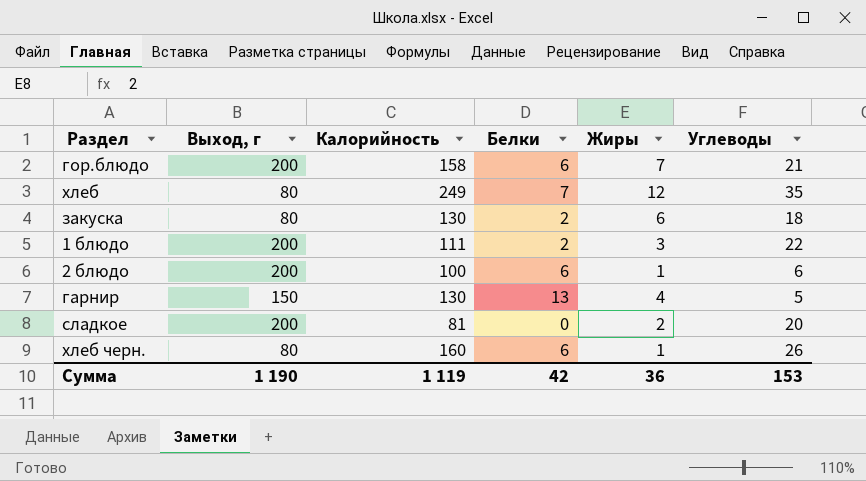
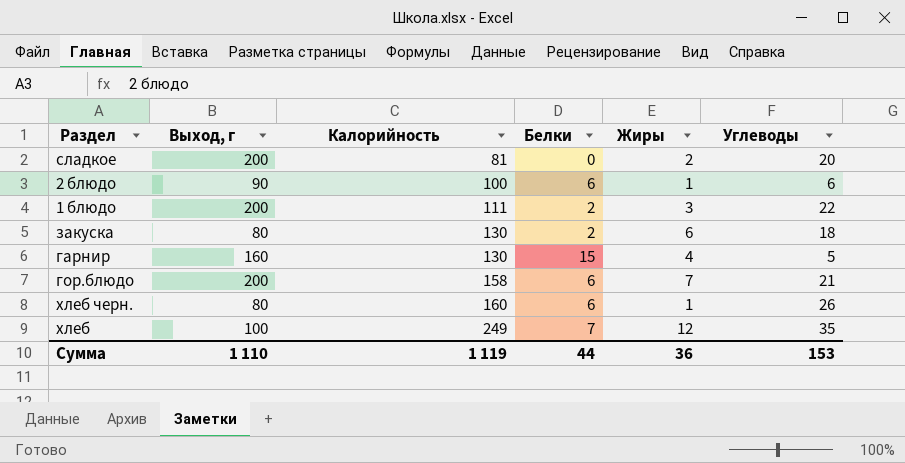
row order: none -> Калорийность ascending
2 блюдо | Выход, г: 200 -> 90
гарнир | Выход, г: 150 -> 160
гарнир | Белки: 13 -> 15
хлеб | Выход, г: 80 -> 100
Сумма | Выход, г: 1 190 -> 1 110
Сумма | Белки: 42 -> 44

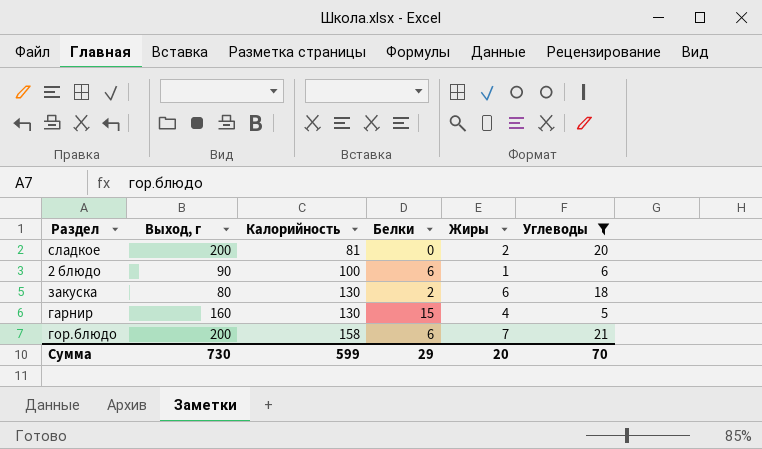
filter: none -> Углеводы <= 21
Сумма | Выход, г: 1 110 -> 730
Сумма | Калорийность: 1 119 -> 599
Сумма | Белки: 44 -> 29
Сумма | Жиры: 36 -> 20
Сумма | Углеводы: 153 -> 70

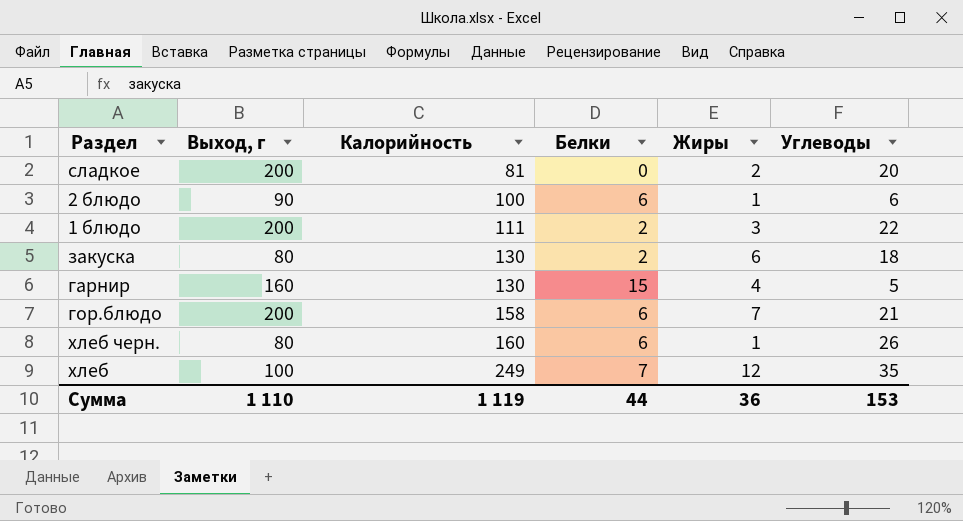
filter: Углеводы <= 21 -> none
Сумма | Выход, г: 730 -> 1 110
Сумма | Калорийность: 599 -> 1 119
Сумма | Белки: 29 -> 44
Сумма | Жиры: 20 -> 36
Сумма | Углеводы: 70 -> 153

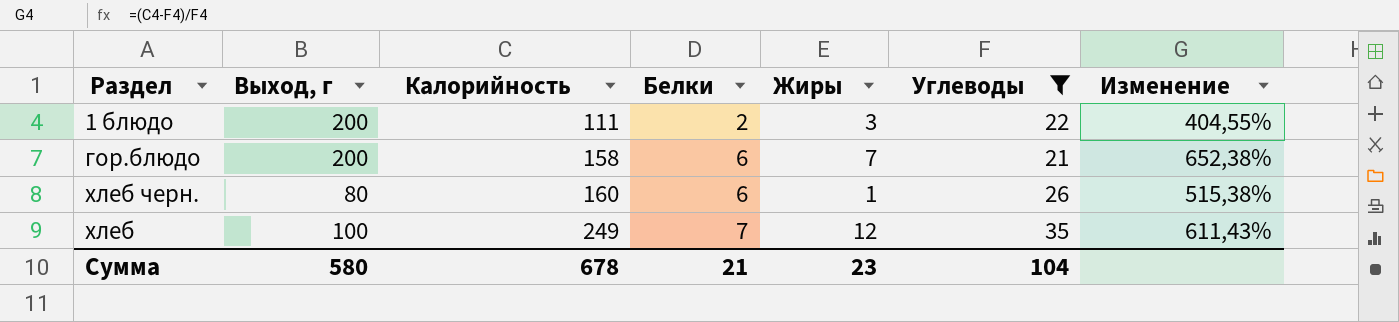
filter: none -> Углеводы >= 21
column Изменение | formula: none -> ([Калорийность] - [Углеводы]) / [Углеводы]
Сумма | Выход, г: 1 110 -> 580
Сумма | Калорийность: 1 119 -> 678
Сумма | Белки: 44 -> 21
Сумма | Жиры: 36 -> 23
Сумма | Углеводы: 153 -> 104

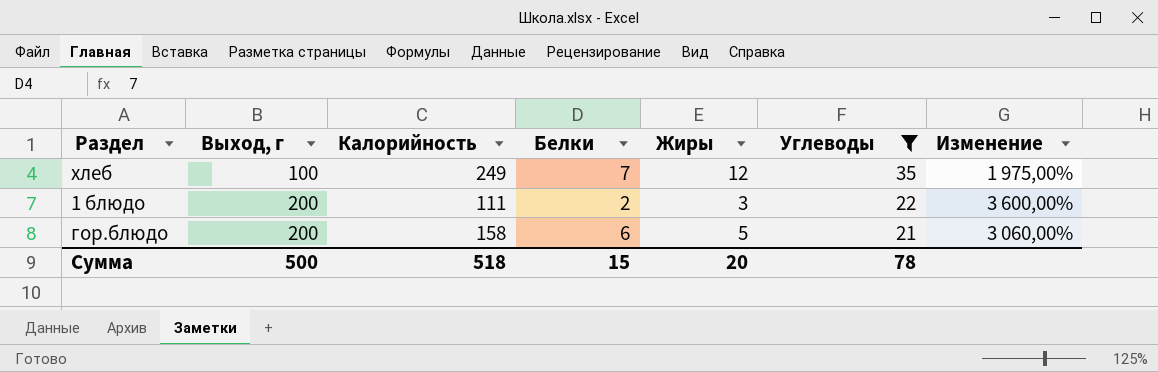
row order: Калорийность ascending -> Выход, г ascending
column Изменение | formula: ([Калорийность] - [Углеводы]) / [Углеводы] -> ([Калорийность] - [Жиры]) / [Жиры]
row хлеб черн.: 80 | 160 | 6 | 1 | 26 | 515,38% -> none
гор.блюдо | Жиры: 7 -> 5
Сумма | Выход, г: 580 -> 500
Сумма | Калорийность: 678 -> 518
Сумма | Белки: 21 -> 15
Сумма | Жиры: 23 -> 20
Сумма | Углеводы: 104 -> 78

